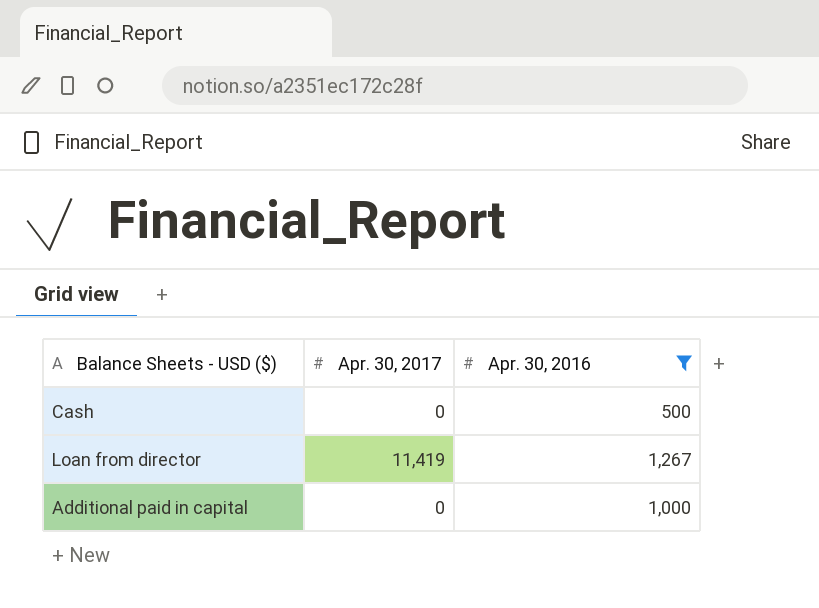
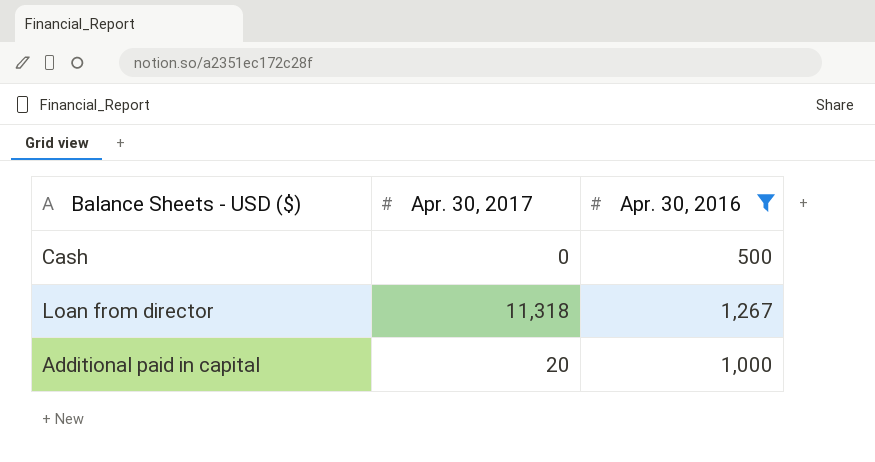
Loan from director | Apr. 30, 2017: 11,419 -> 11,318
Additional paid in capital | Apr. 30, 2017: 0 -> 20

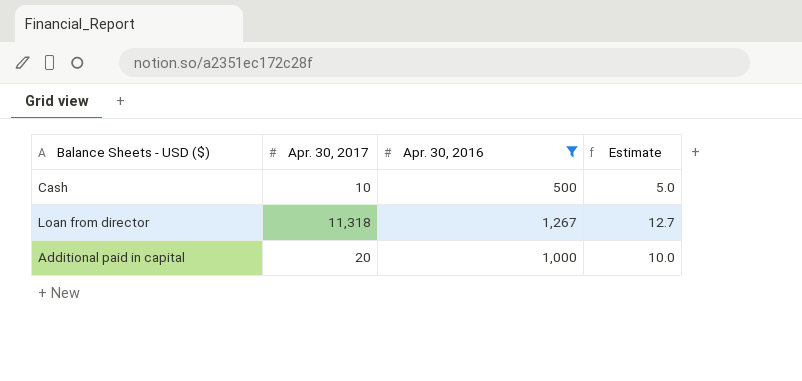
column Estimate | formula: none -> [Apr. 30, 2016] * 0.01
Cash | Apr. 30, 2017: 0 -> 10

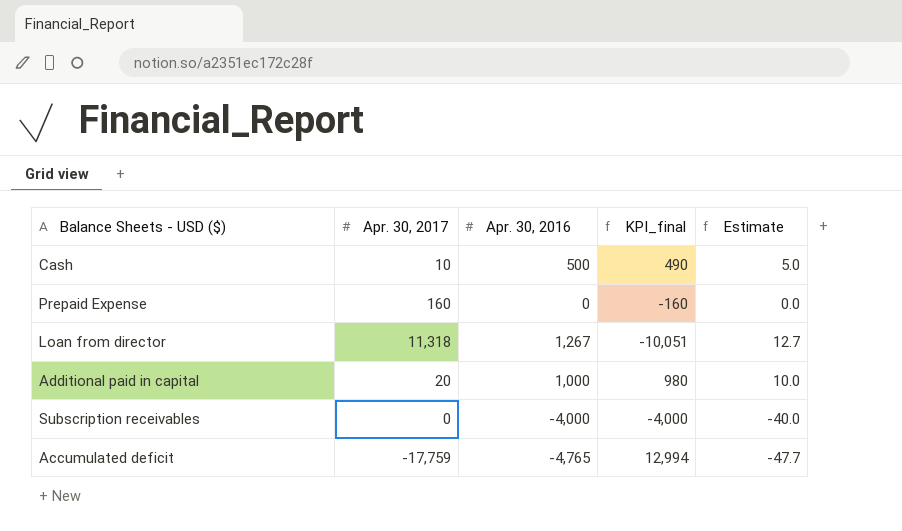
filter: Apr. 30, 2016 >= 500 -> none
column KPI_final | formula: none -> [Apr. 30, 2016] - [Apr. 30, 2017]

